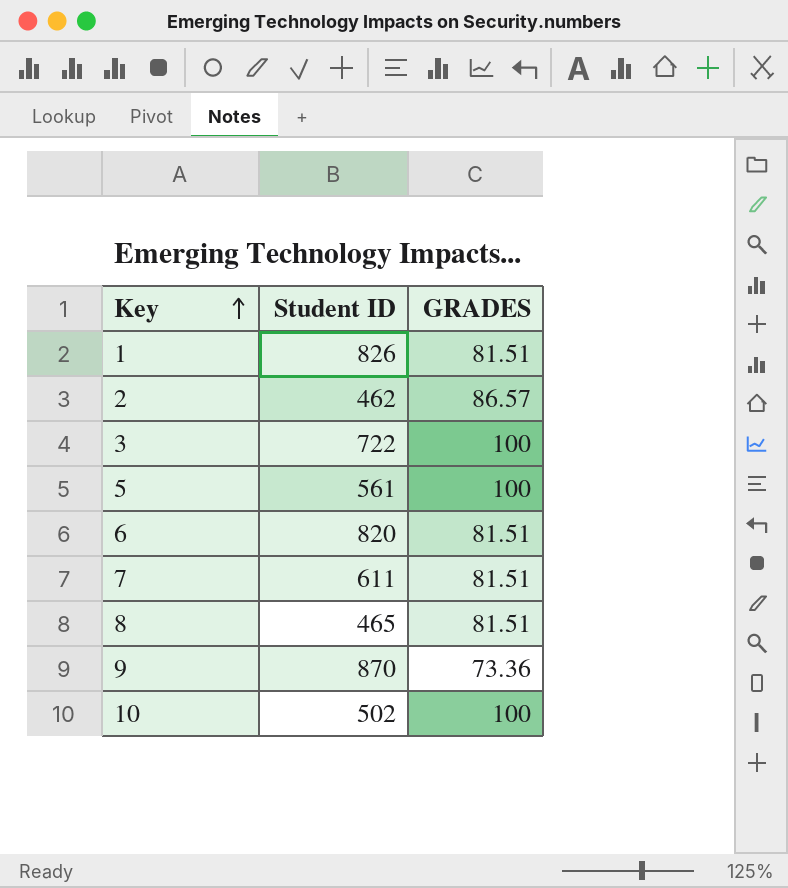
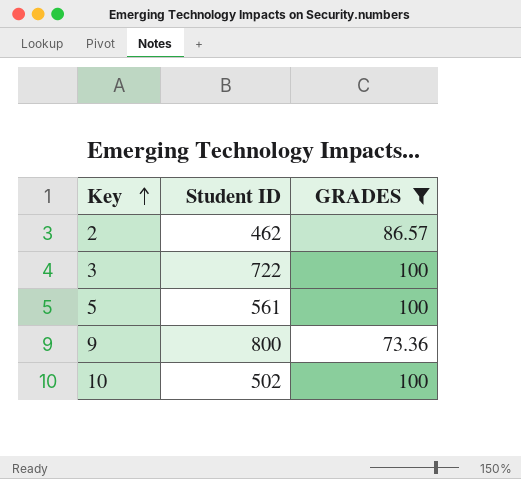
filter: none -> GRADES != 81.51
9 | Student ID: 870 -> 800

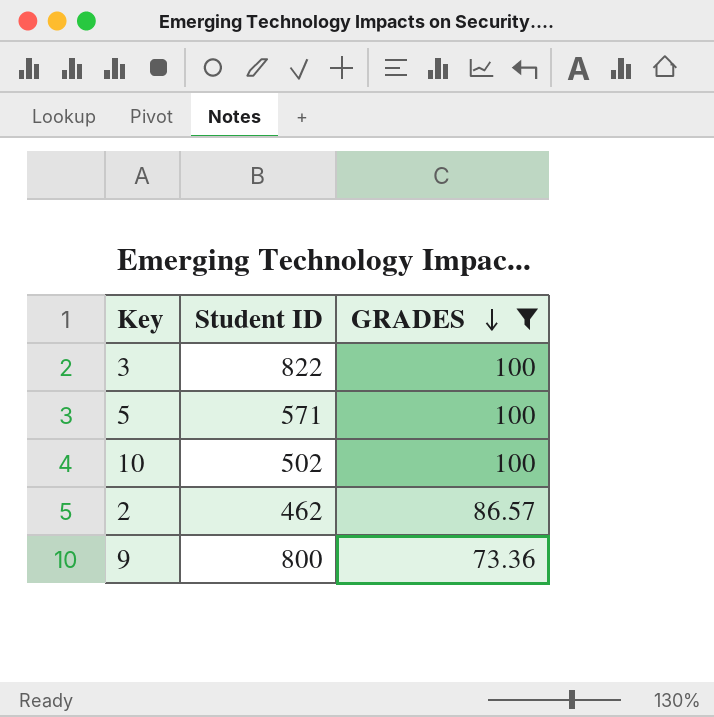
row order: Key ascending -> GRADES descending
3 | Student ID: 722 -> 822
5 | Student ID: 561 -> 571

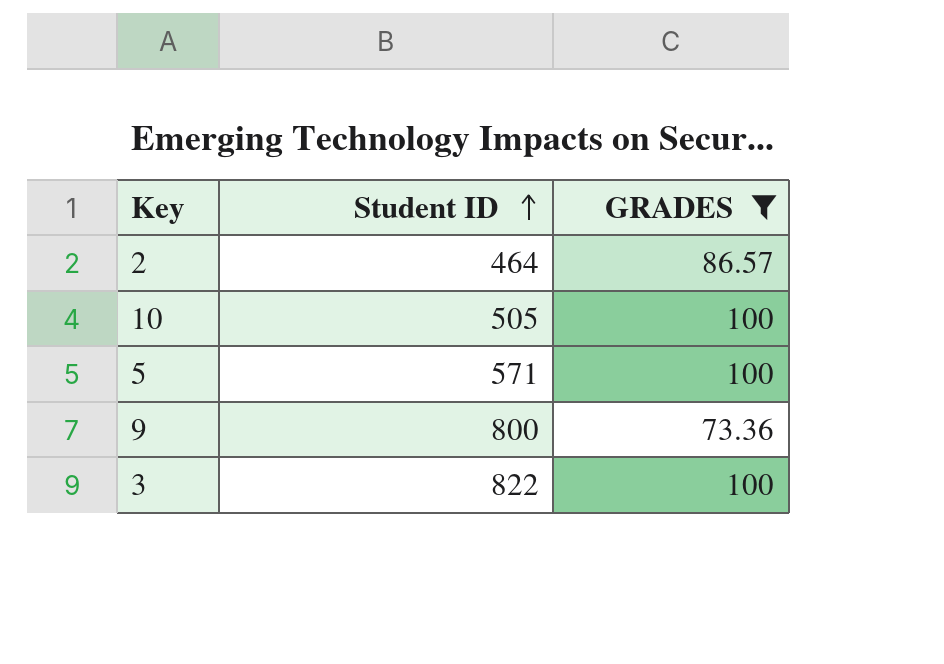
row order: GRADES descending -> Student ID ascending
2 | Student ID: 462 -> 464
10 | Student ID: 502 -> 505

